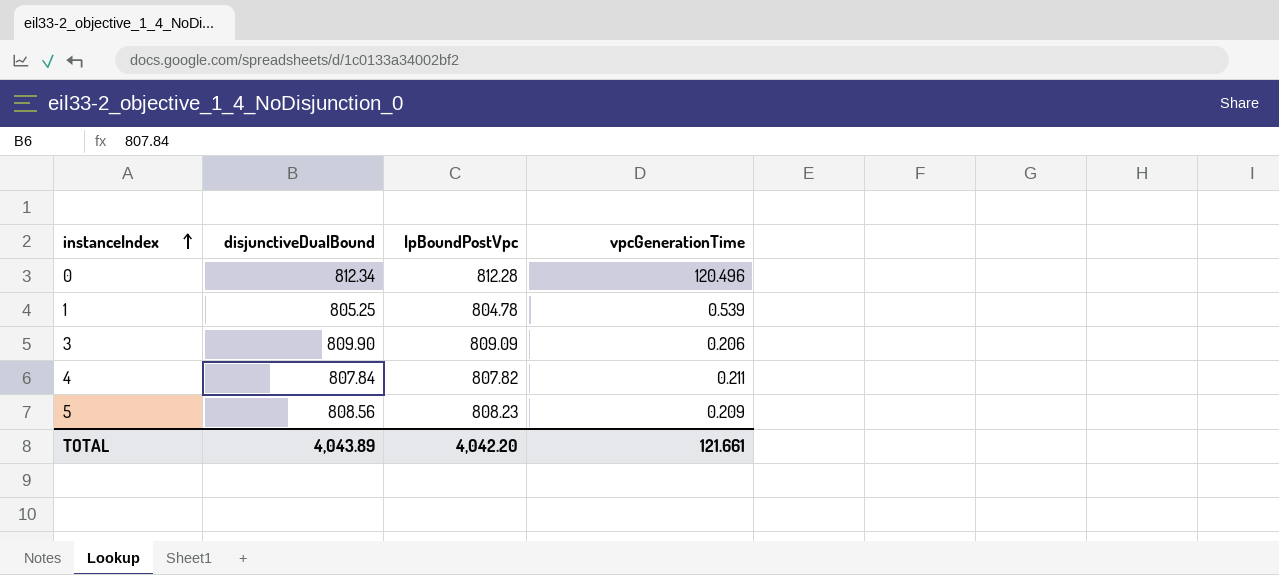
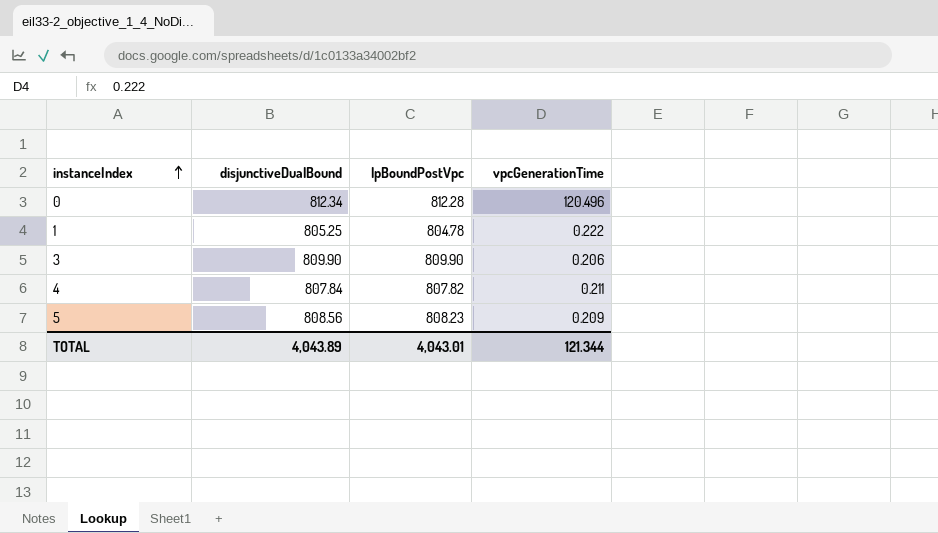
1 | vpcGenerationTime: 0.539 -> 0.222
3 | lpBoundPostVpc: 809.09 -> 809.90
TOTAL | lpBoundPostVpc: 4,042.20 -> 4,043.01
TOTAL | vpcGenerationTime: 121.661 -> 121.344

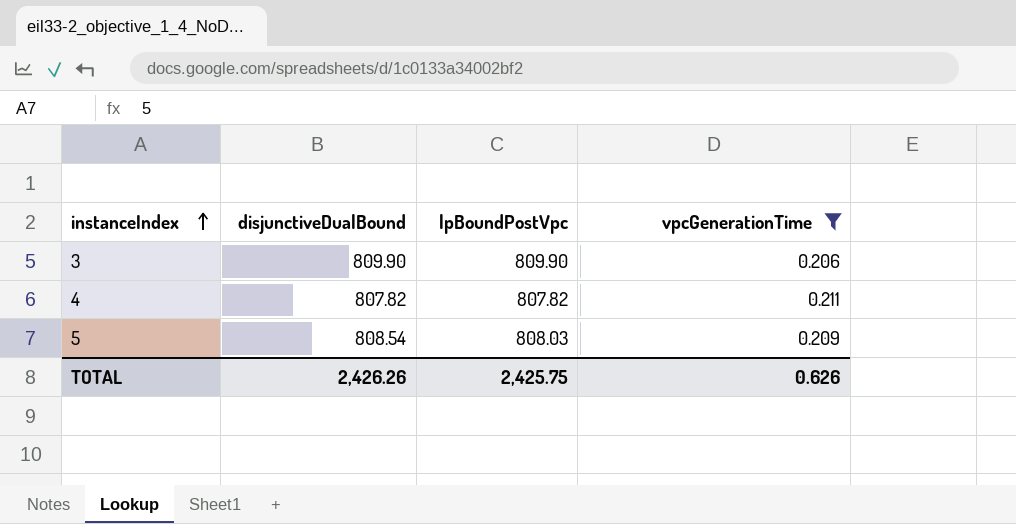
filter: none -> vpcGenerationTime <= 0.211
4 | disjunctiveDualBound: 807.84 -> 807.82
5 | disjunctiveDualBound: 808.56 -> 808.54
5 | lpBoundPostVpc: 808.23 -> 808.03
TOTAL | disjunctiveDualBound: 4,043.89 -> 2,426.26
TOTAL | lpBoundPostVpc: 4,043.01 -> 2,425.75
TOTAL | vpcGenerationTime: 121.344 -> 0.626

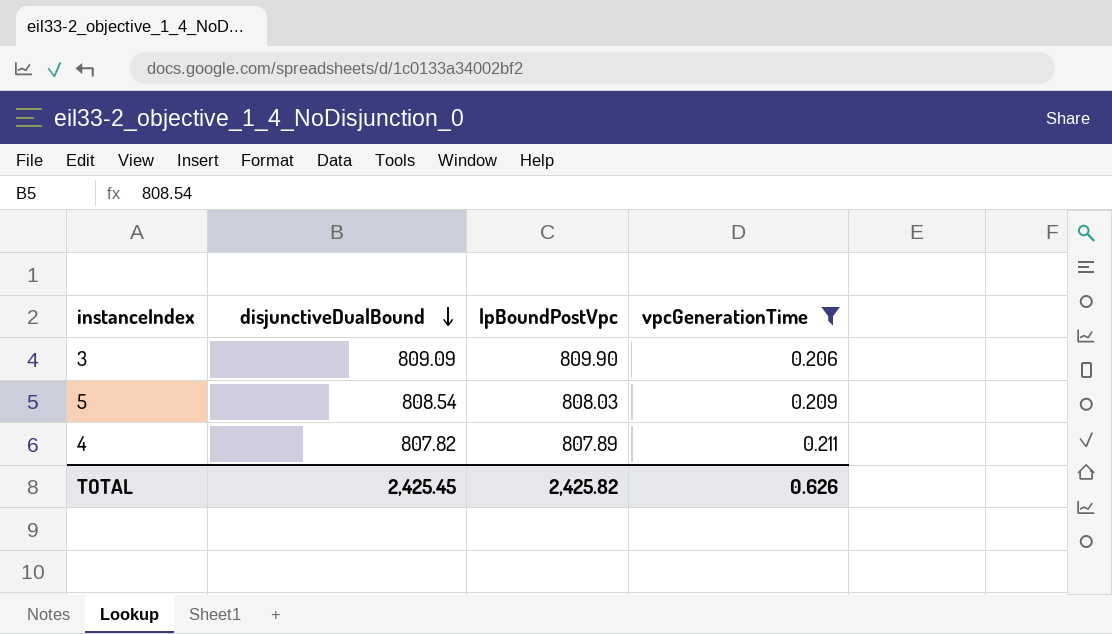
row order: instanceIndex ascending -> disjunctiveDualBound descending
3 | disjunctiveDualBound: 809.90 -> 809.09
4 | lpBoundPostVpc: 807.82 -> 807.89
TOTAL | disjunctiveDualBound: 2,426.26 -> 2,425.45
TOTAL | lpBoundPostVpc: 2,425.75 -> 2,425.82

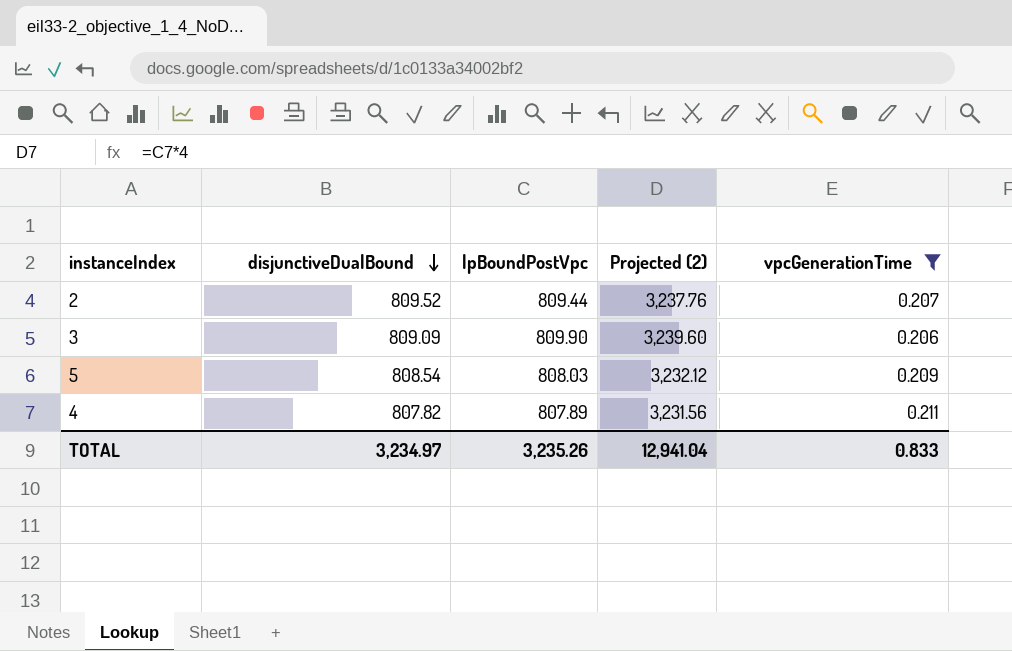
column Projected (2) | formula: none -> [lpBoundPostVpc] * 4
row 2: none -> 809.52 | 809.44 | 3,237.76 | 0.207
TOTAL | disjunctiveDualBound: 2,425.45 -> 3,234.97
TOTAL | lpBoundPostVpc: 2,425.82 -> 3,235.26
TOTAL | vpcGenerationTime: 0.626 -> 0.833

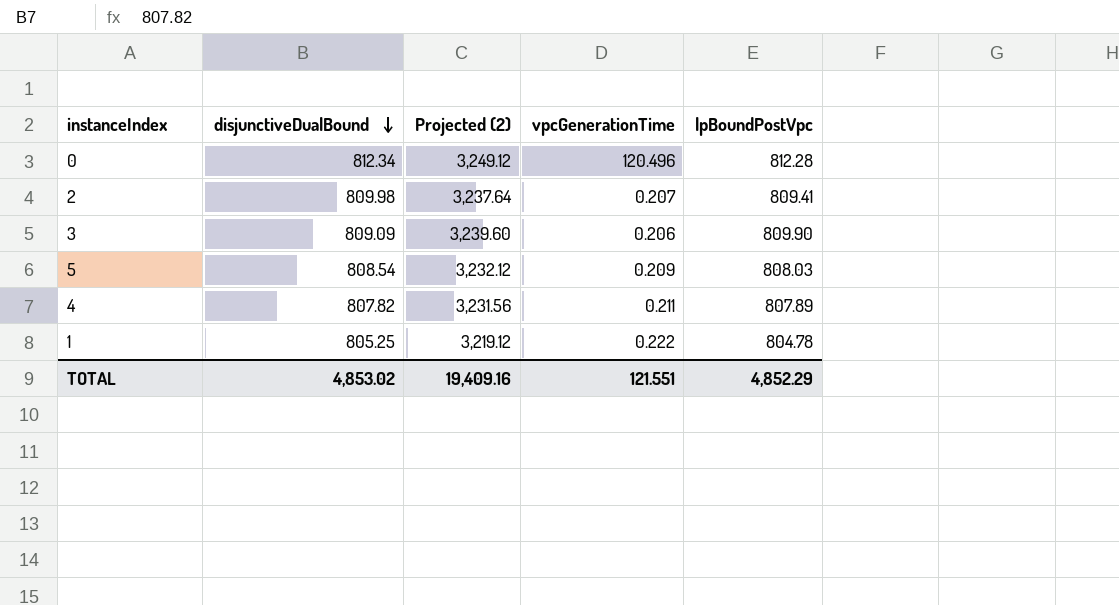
filter: vpcGenerationTime <= 0.211 -> none
column lpBoundPostVpc | position: 3 -> 5
2 | disjunctiveDualBound: 809.52 -> 809.98
2 | Projected (2): 3,237.76 -> 3,237.64
2 | lpBoundPostVpc: 809.44 -> 809.41
TOTAL | disjunctiveDualBound: 3,234.97 -> 4,853.02
TOTAL | Projected (2): 12,941.04 -> 19,409.16
TOTAL | vpcGenerationTime: 0.833 -> 121.551
TOTAL | lpBoundPostVpc: 3,235.26 -> 4,852.29

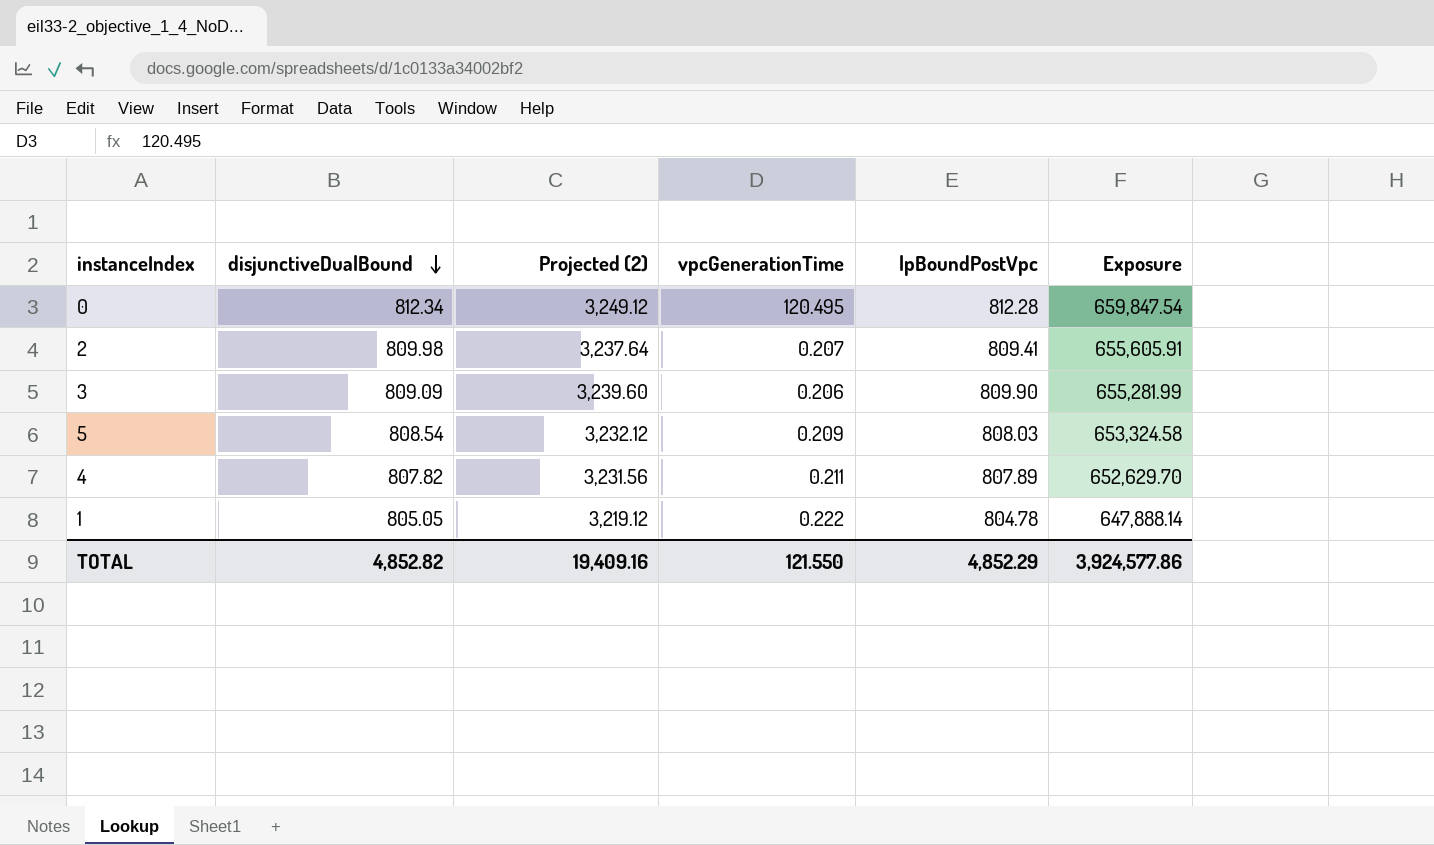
column Exposure | formula: none -> [disjunctiveDualBound] * [lpBoundPostVpc]
0 | vpcGenerationTime: 120.496 -> 120.495
1 | disjunctiveDualBound: 805.25 -> 805.05
TOTAL | disjunctiveDualBound: 4,853.02 -> 4,852.82
TOTAL | vpcGenerationTime: 121.551 -> 121.550

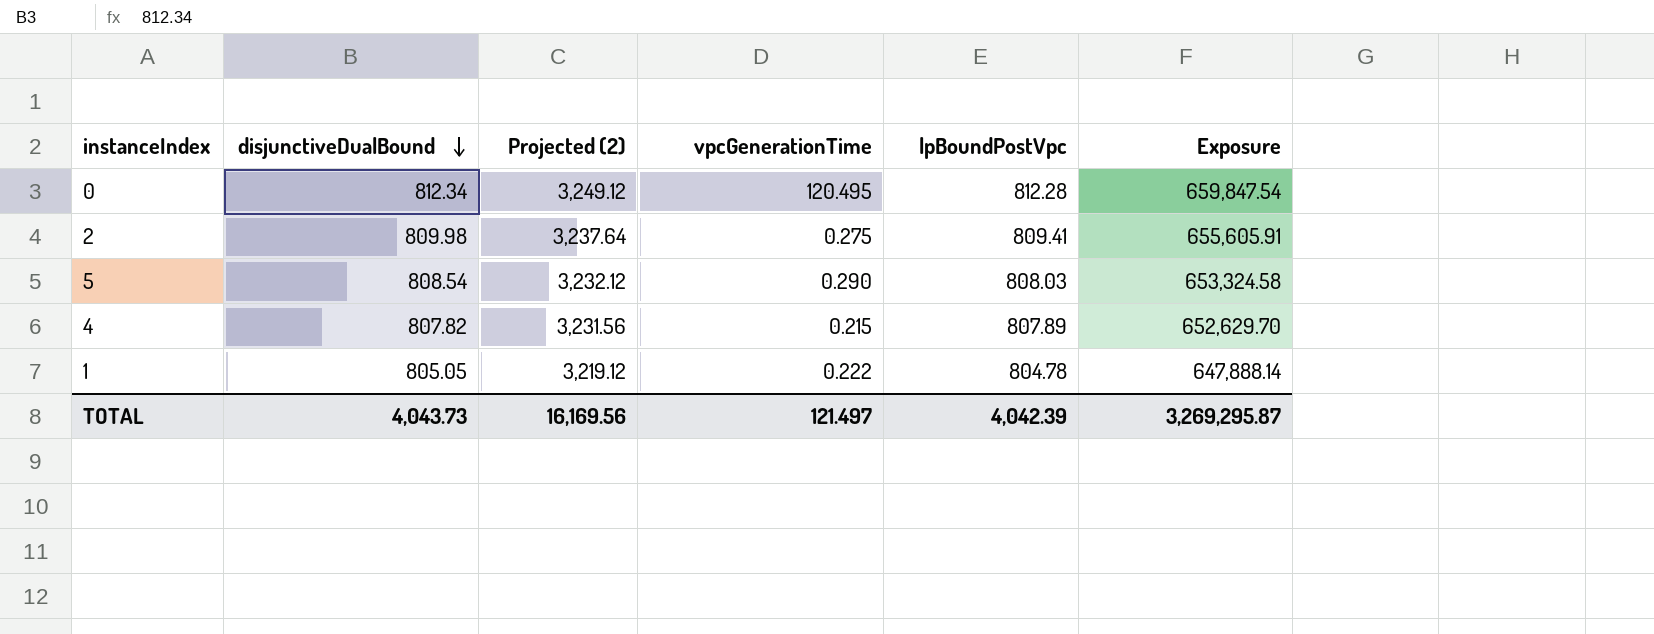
row 3: 809.09 | 3,239.60 | 0.206 | 809.90 | 655,281.99 -> none
2 | vpcGenerationTime: 0.207 -> 0.275
5 | vpcGenerationTime: 0.209 -> 0.290
4 | vpcGenerationTime: 0.211 -> 0.215
TOTAL | disjunctiveDualBound: 4,852.82 -> 4,043.73
TOTAL | Projected (2): 19,409.16 -> 16,169.56
TOTAL | vpcGenerationTime: 121.550 -> 121.497
TOTAL | lpBoundPostVpc: 4,852.29 -> 4,042.39
TOTAL | Exposure: 3,924,577.86 -> 3,269,295.87

